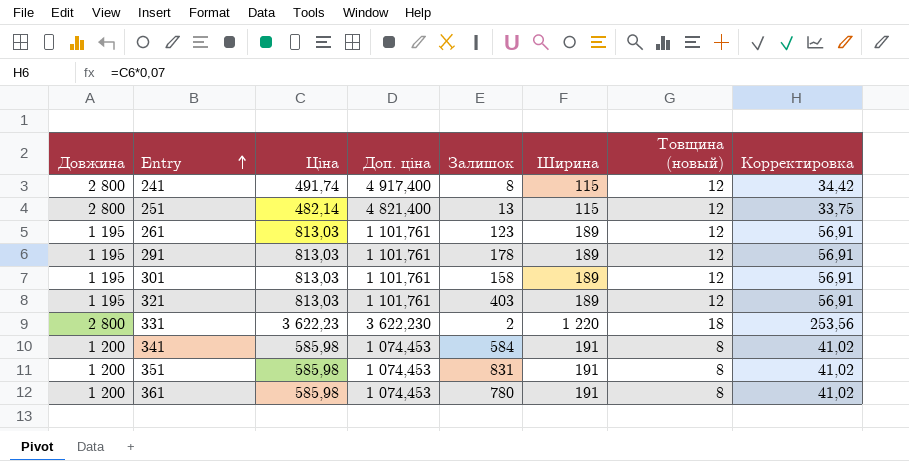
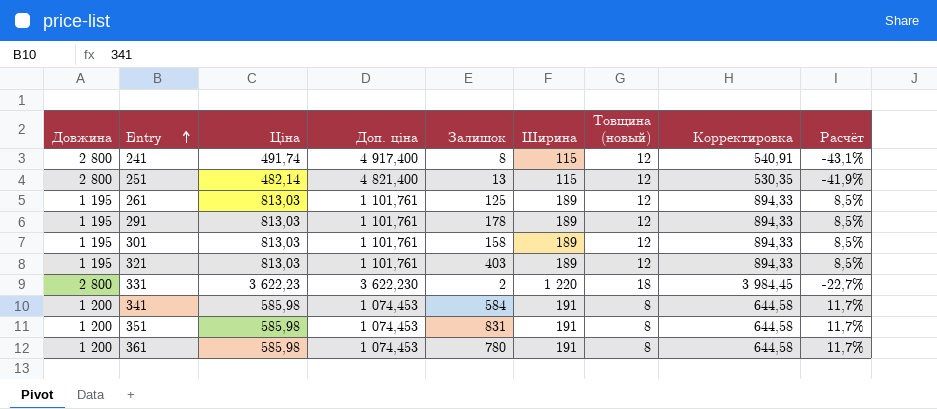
column Корректировка | formula: [Ціна] * 0,07 -> [Ціна] * 1,1
column Расчёт | formula: none -> ([Довжина] - [Доп. ціна]) / [Доп. ціна]
261 | Залишок: 123 -> 125

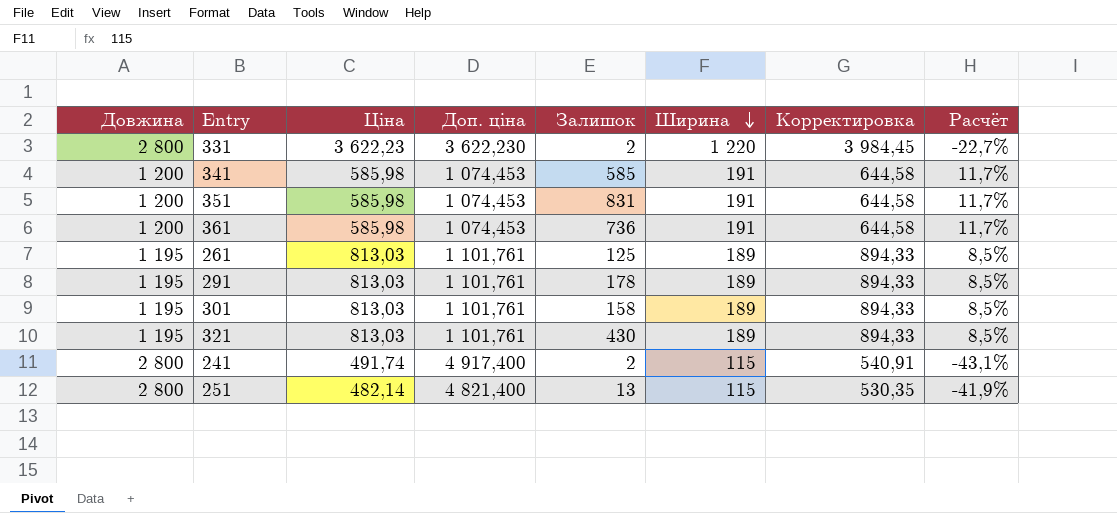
row order: Entry ascending -> Ширина descending
column Товщина (новый) | position: 7 -> none
341 | Залишок: 584 -> 585
361 | Залишок: 780 -> 736
321 | Залишок: 403 -> 430
241 | Залишок: 8 -> 2

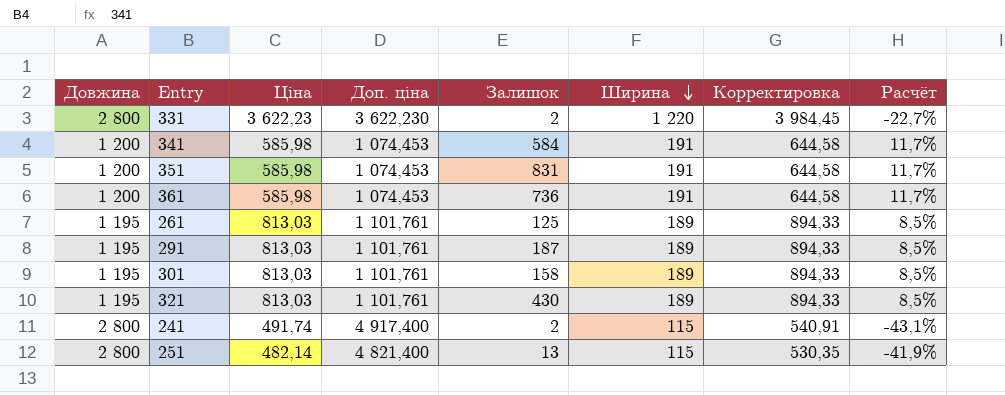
341 | Залишок: 585 -> 584
291 | Залишок: 178 -> 187

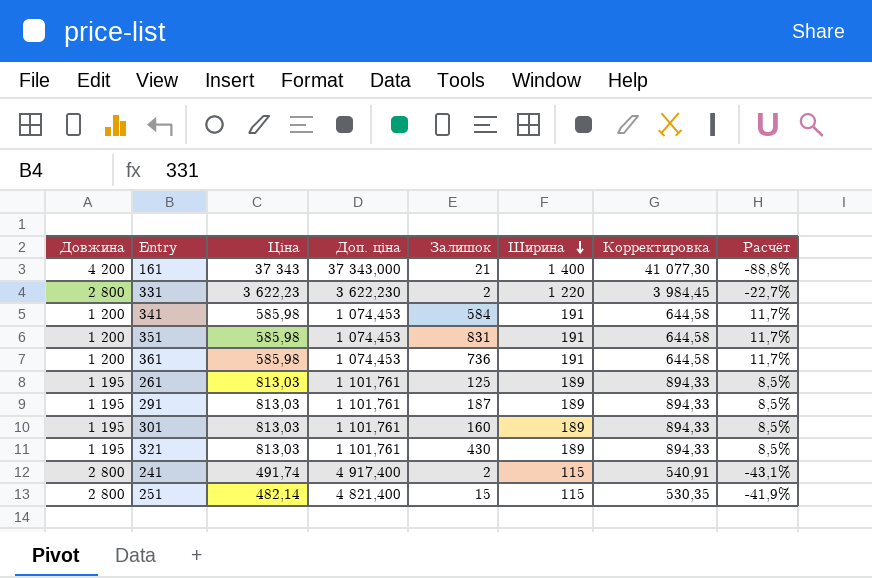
row 161: none -> 4 200 | 37 343 | 37 343,000 | 21 | 1 400 | 41 077,30 | -88,8%
301 | Залишок: 158 -> 160
251 | Залишок: 13 -> 15

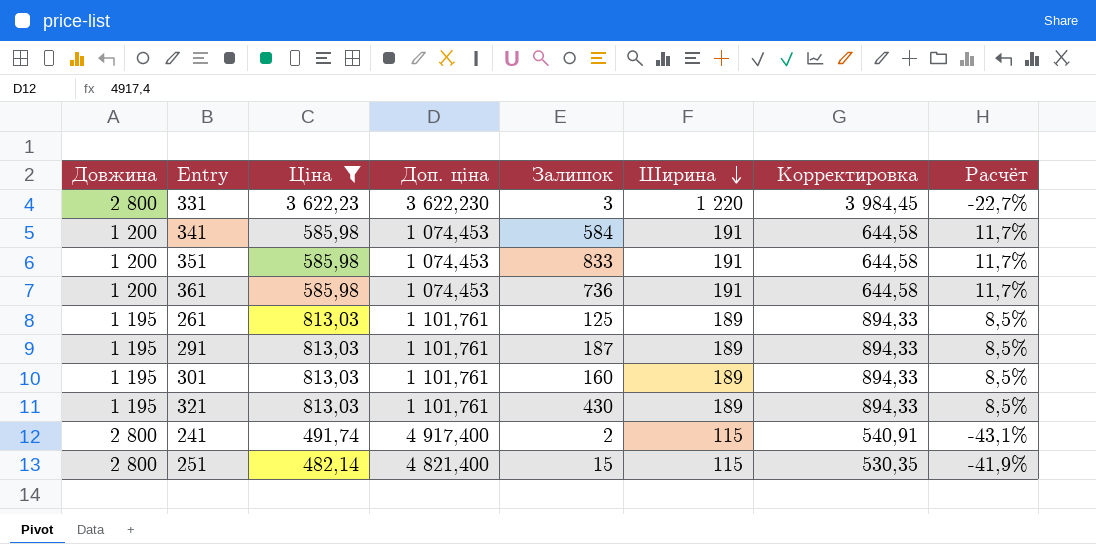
filter: none -> Ціна != 37 343
331 | Залишок: 2 -> 3
351 | Залишок: 831 -> 833

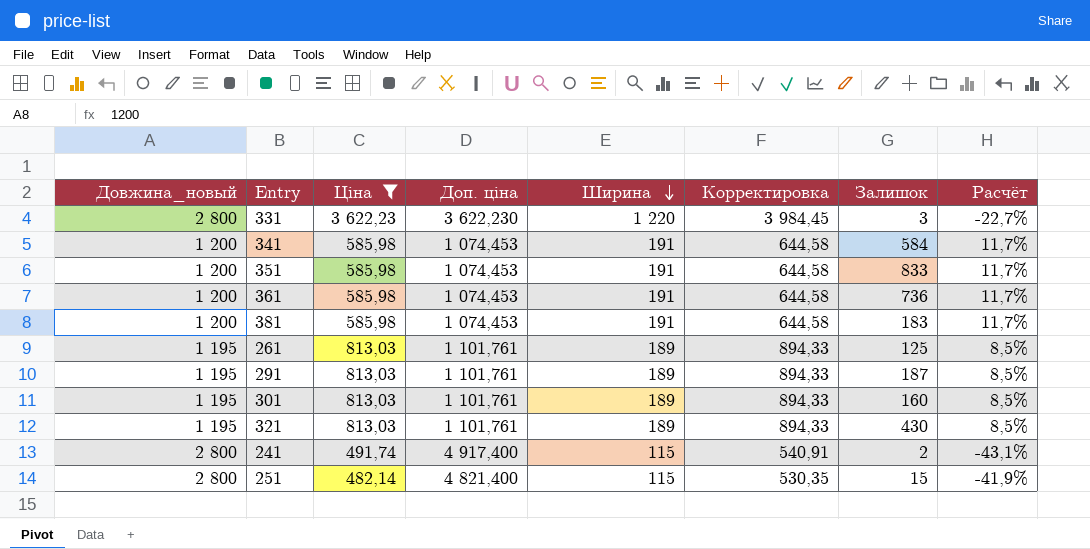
column name: Довжина -> Довжина_новый
column Залишок | position: 5 -> 7
row 381: none -> 1 200 | 585,98 | 1 074,453 | 191 | 644,58 | 183 | 11,7%

